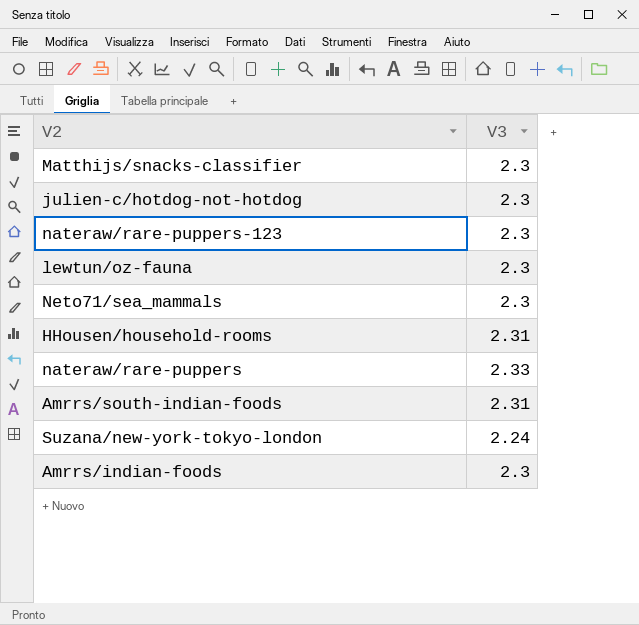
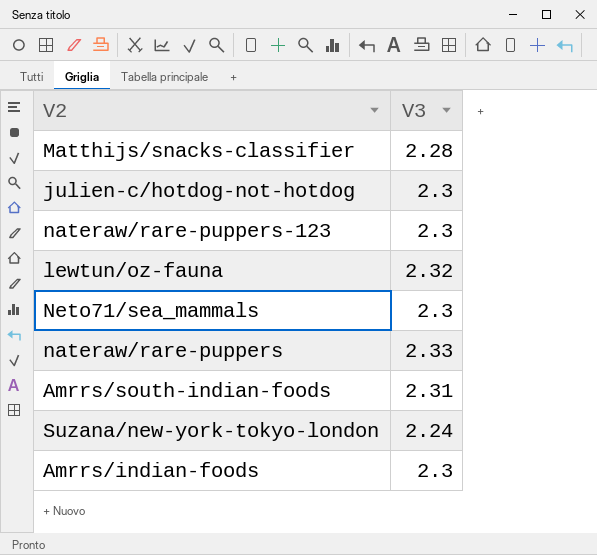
row HHousen/household-rooms: 2.31 -> none
Matthijs/snacks-classifier | V3: 2.3 -> 2.28
lewtun/oz-fauna | V3: 2.3 -> 2.32

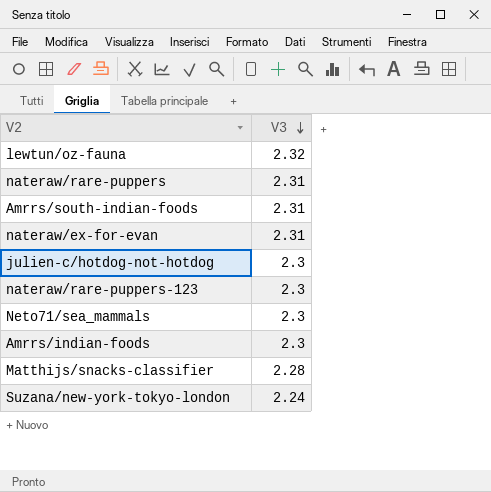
row order: none -> V3 descending
nateraw/rare-puppers | V3: 2.33 -> 2.31
row nateraw/ex-for-evan: none -> 2.31

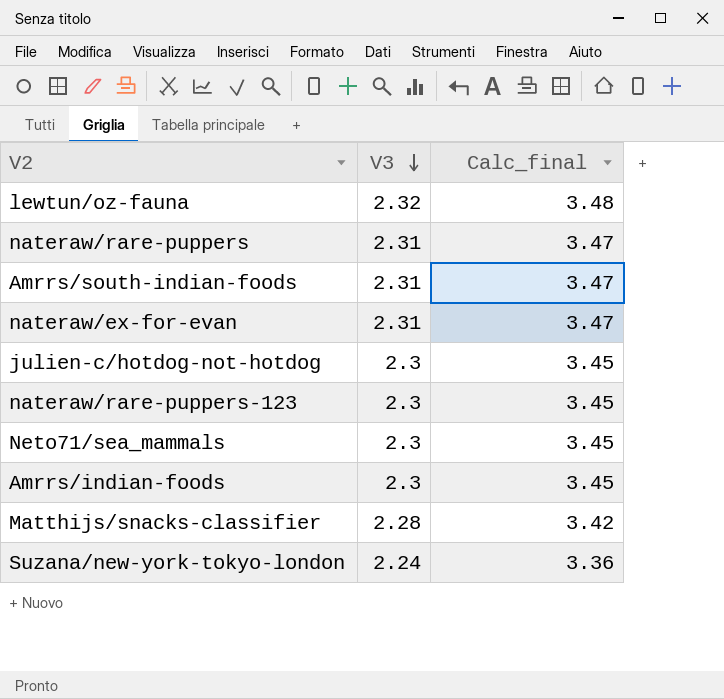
column Calc_final | formula: none -> [V3] * 1.5

